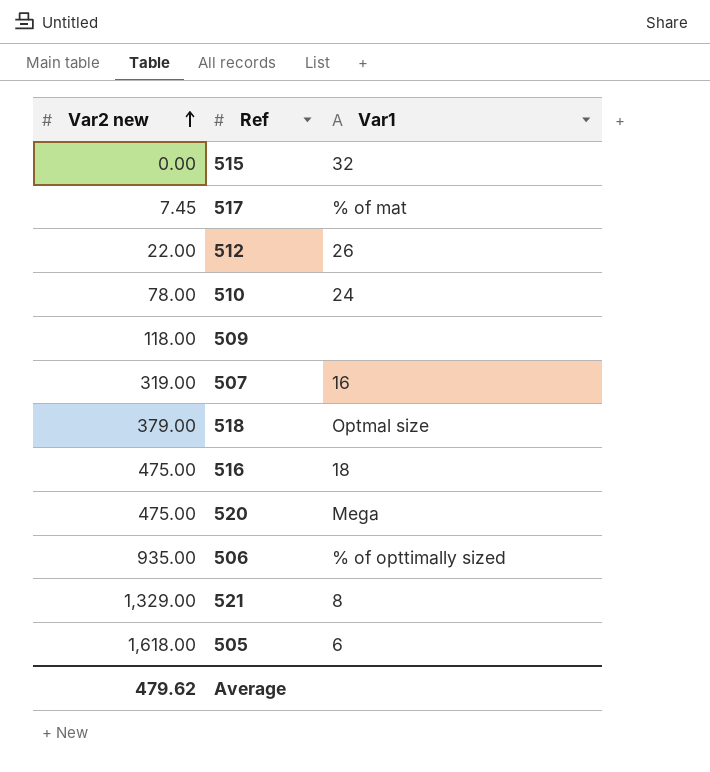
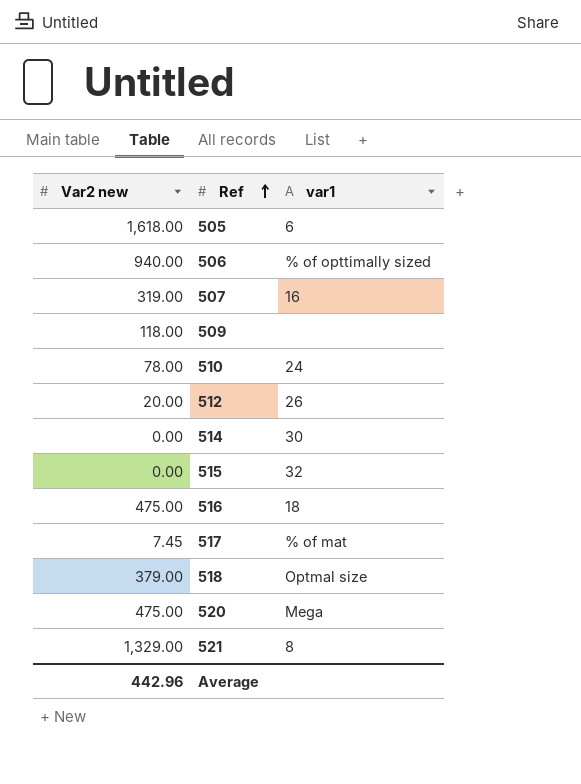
row order: Var2 new ascending -> Ref ascending
column name: Var1 -> var1
506 | Var2 new: 935.00 -> 940.00
512 | Var2 new: 22.00 -> 20.00
row 514: none -> 0.00 | 30
Average | Var2 new: 479.62 -> 442.96

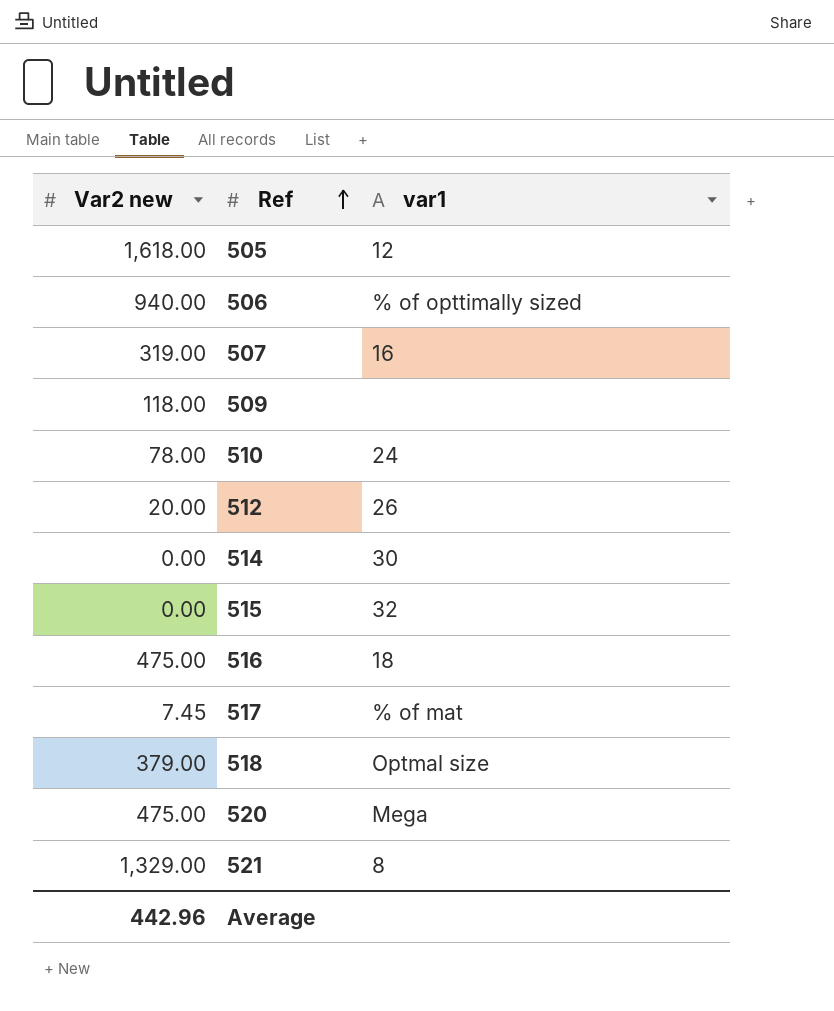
505 | var1: 6 -> 12

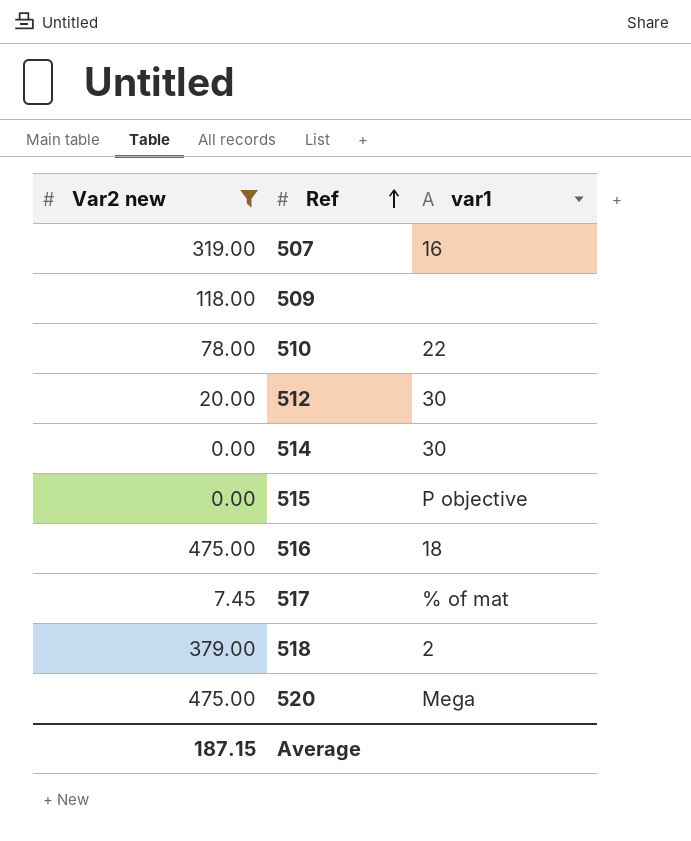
filter: none -> Var2 new <= 475.00
510 | var1: 24 -> 22
512 | var1: 26 -> 30
515 | var1: 32 -> P objective
518 | var1: Optmal size -> 2
Average | Var2 new: 442.96 -> 187.15

